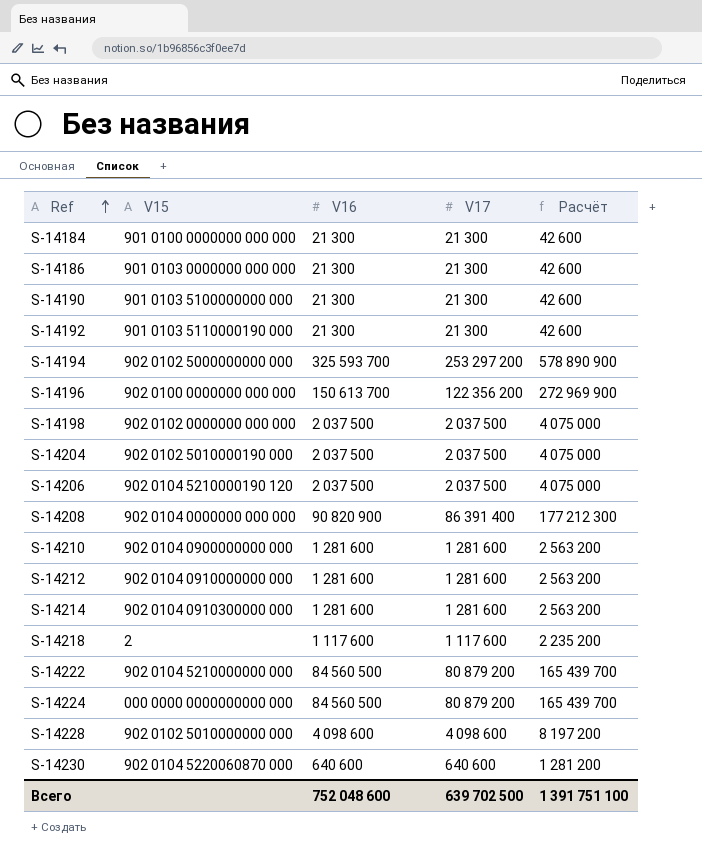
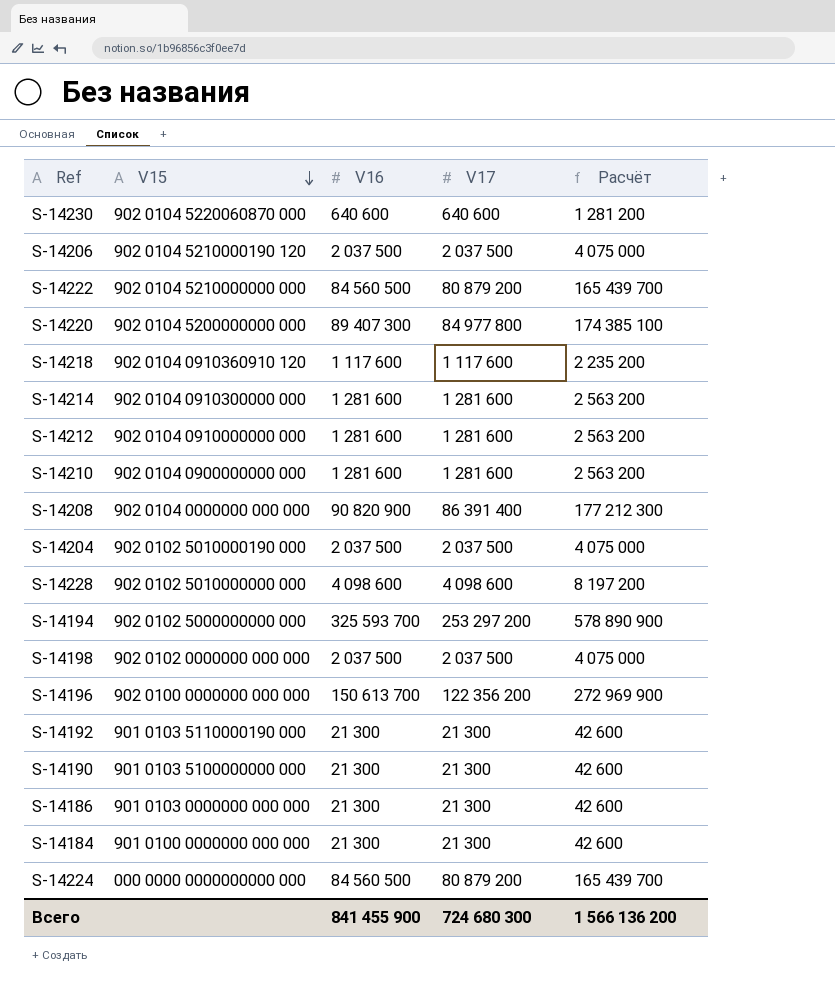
row order: Ref ascending -> V15 descending
row S-14220: none -> 902 0104 5200000000 000 | 89 407 300 | 84 977 800 | 174 385 100
S-14218 | V15: 2 -> 902 0104 0910360910 120
Всего | V16: 752 048 600 -> 841 455 900
Всего | V17: 639 702 500 -> 724 680 300
Всего | Расчёт: 1 391 751 100 -> 1 566 136 200

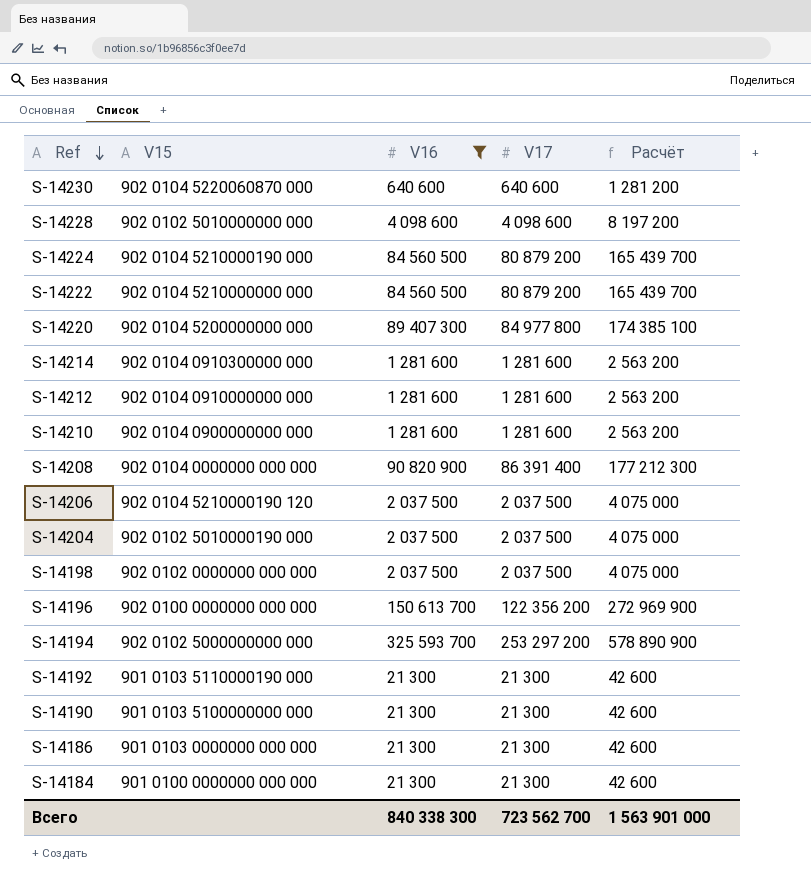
filter: none -> V16 != 1 117 600
row order: V15 descending -> Ref descending
S-14224 | V15: 000 0000 0000000000 000 -> 902 0104 5210000190 000
Всего | V16: 841 455 900 -> 840 338 300
Всего | V17: 724 680 300 -> 723 562 700
Всего | Расчёт: 1 566 136 200 -> 1 563 901 000

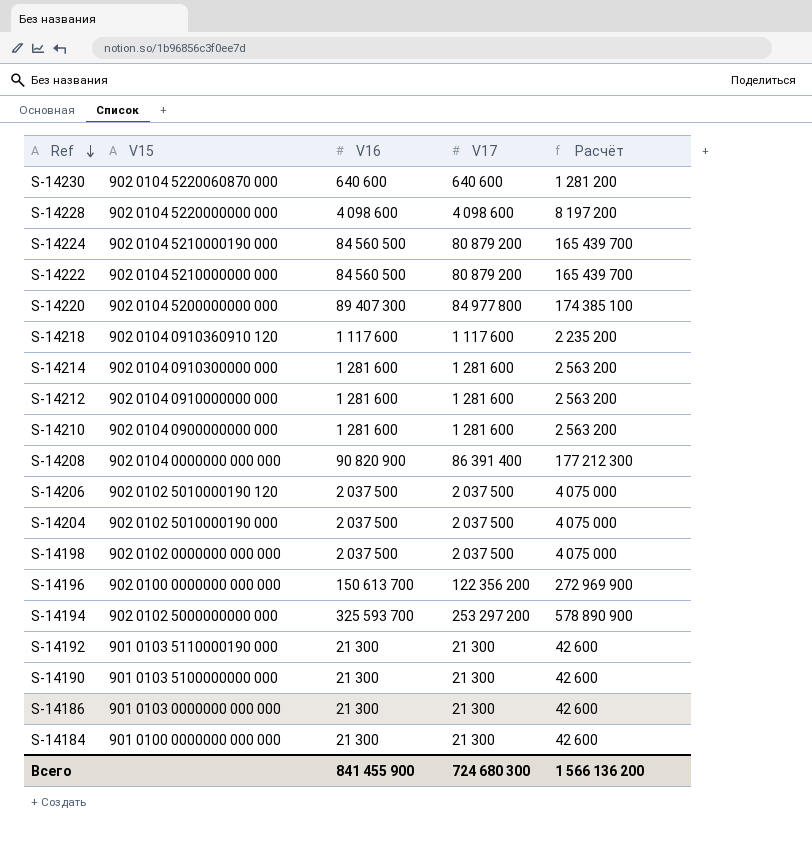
filter: V16 != 1 117 600 -> none
S-14228 | V15: 902 0102 5010000000 000 -> 902 0104 5220000000 000
S-14206 | V15: 902 0104 5210000190 120 -> 902 0102 5010000190 120
Всего | V16: 840 338 300 -> 841 455 900
Всего | V17: 723 562 700 -> 724 680 300
Всего | Расчёт: 1 563 901 000 -> 1 566 136 200

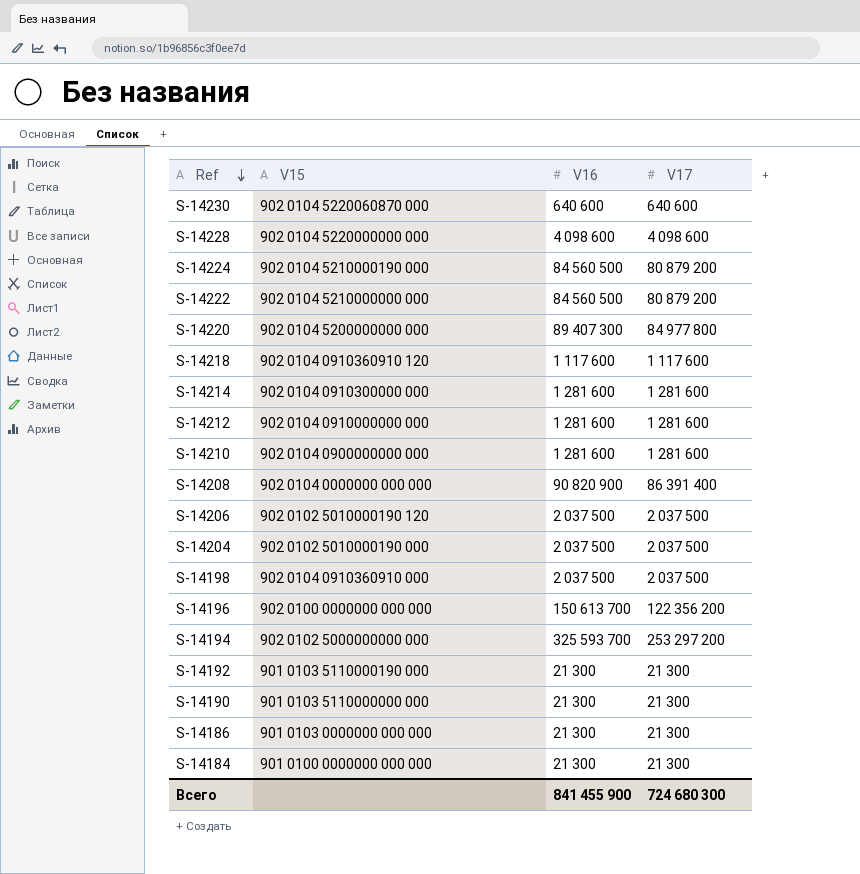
column Расчёт | formula: [V16] + [V17] -> none
S-14198 | V15: 902 0102 0000000 000 000 -> 902 0104 0910360910 000
S-14190 | V15: 901 0103 5100000000 000 -> 901 0103 5110000000 000

